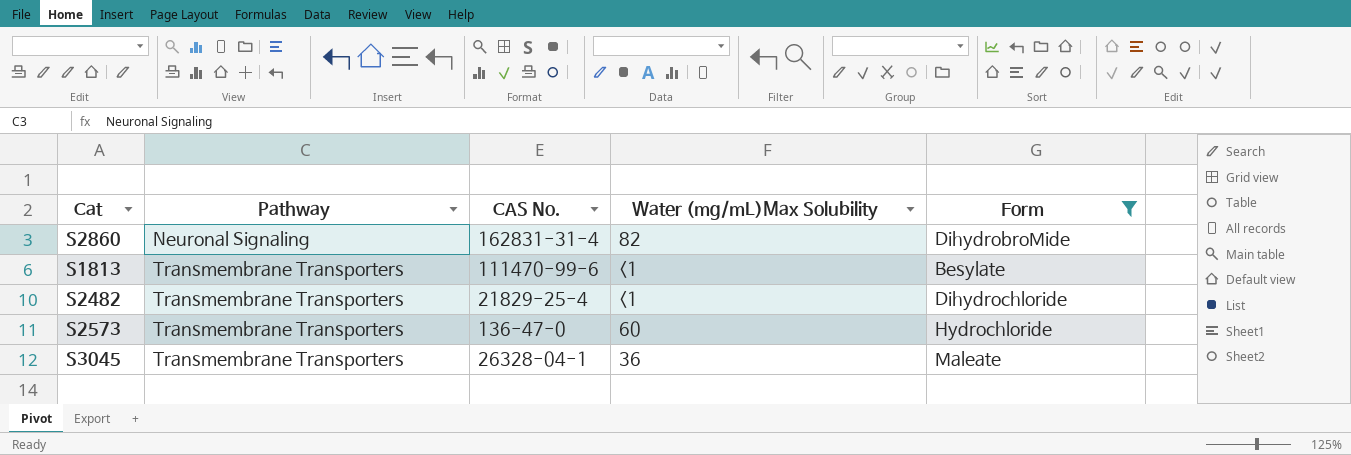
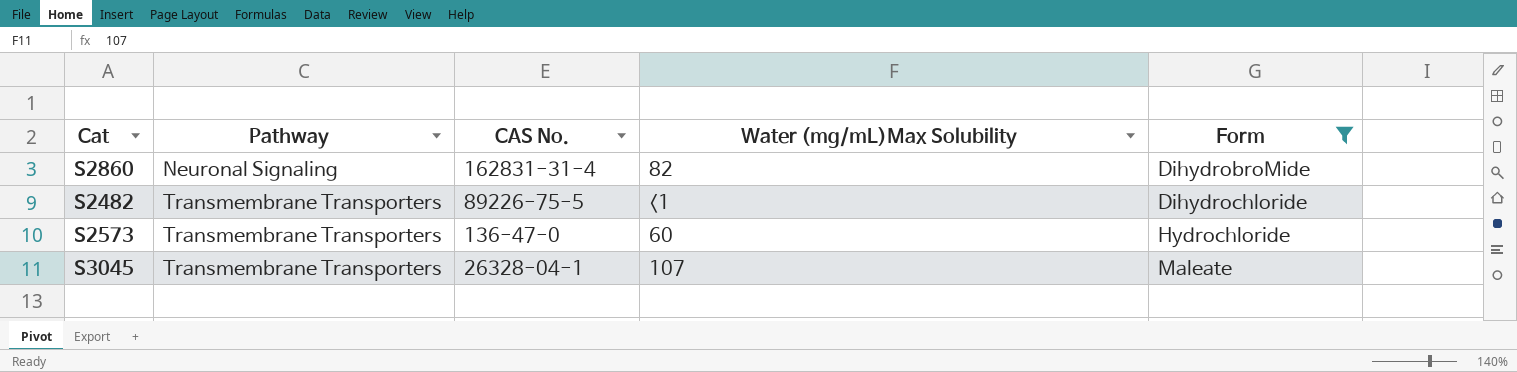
row S1813: Transmembrane Transporters | 111470-99-6 | <1 | Besylate -> none
S2482 | CAS No.: 21829-25-4 -> 89226-75-5
S3045 | Water (mg/mL)Max Solubility: 36 -> 107

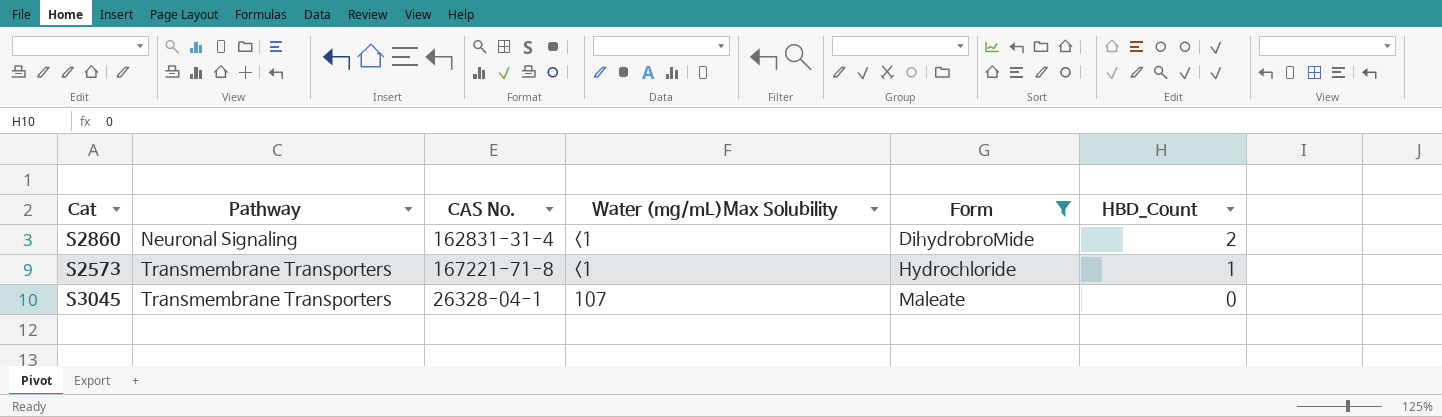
column HBD_Count | position: none -> 6
row S2482: Transmembrane Transporters | 89226-75-5 | <1 | Dihydrochloride -> none
S2860 | Water (mg/mL)Max Solubility: 82 -> <1
S2573 | CAS No.: 136-47-0 -> 167221-71-8
S2573 | Water (mg/mL)Max Solubility: 60 -> <1

